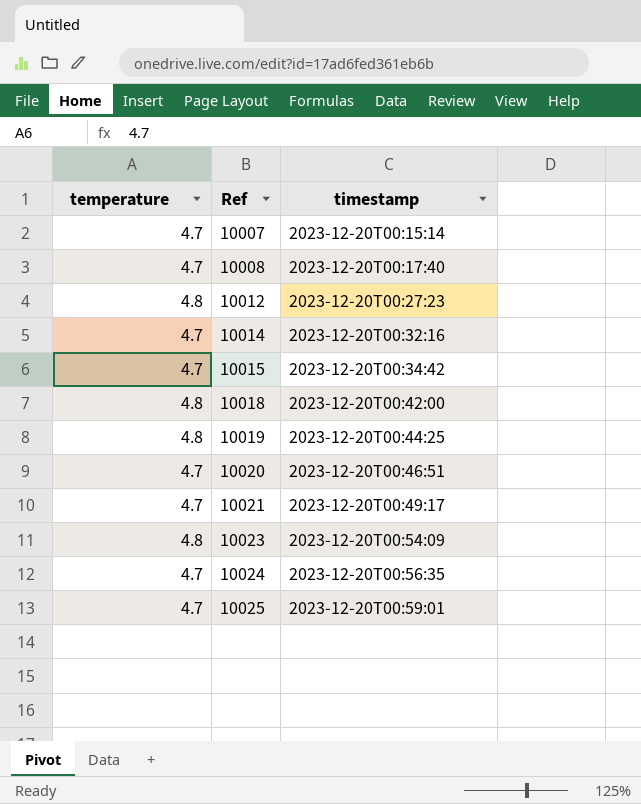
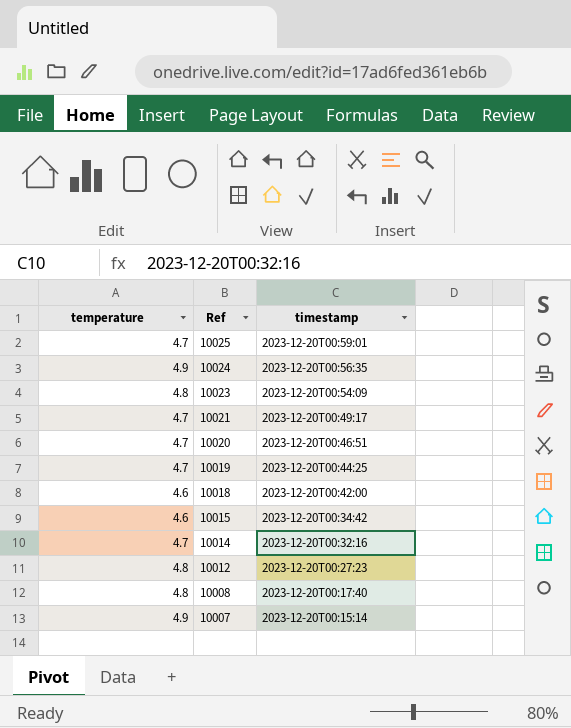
row order: Ref ascending -> Ref descending
10024 | temperature: 4.7 -> 4.9
10019 | temperature: 4.8 -> 4.7
10018 | temperature: 4.8 -> 4.6
10015 | temperature: 4.7 -> 4.6
10008 | temperature: 4.7 -> 4.8
10007 | temperature: 4.7 -> 4.9

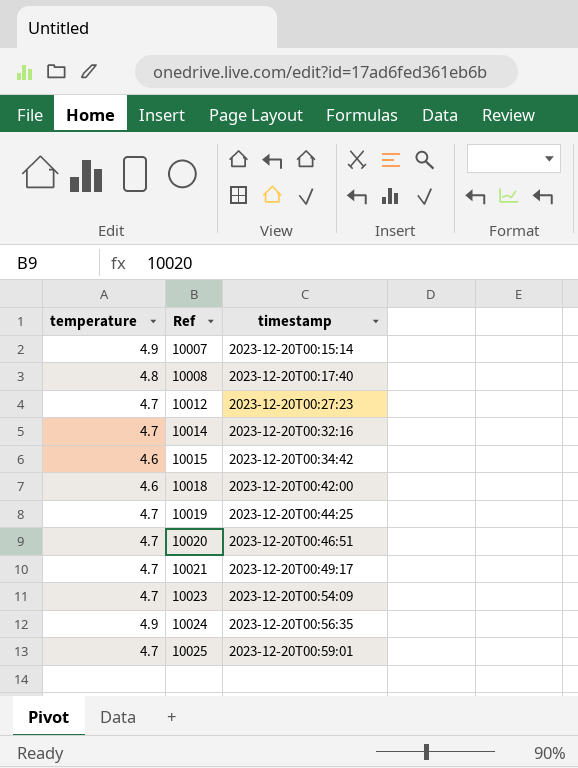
row order: Ref descending -> Ref ascending
10012 | temperature: 4.8 -> 4.7
10023 | temperature: 4.8 -> 4.7

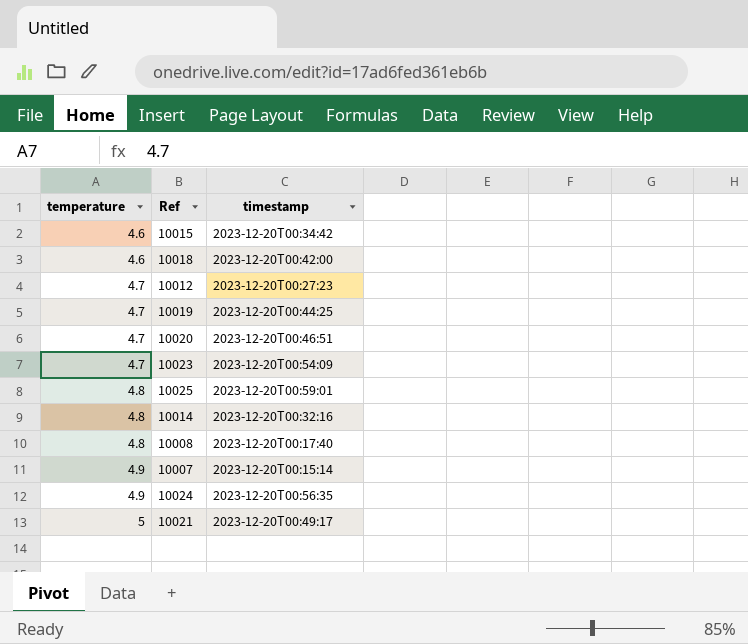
row order: Ref ascending -> temperature ascending
10025 | temperature: 4.7 -> 4.8
10014 | temperature: 4.7 -> 4.8
10021 | temperature: 4.7 -> 5

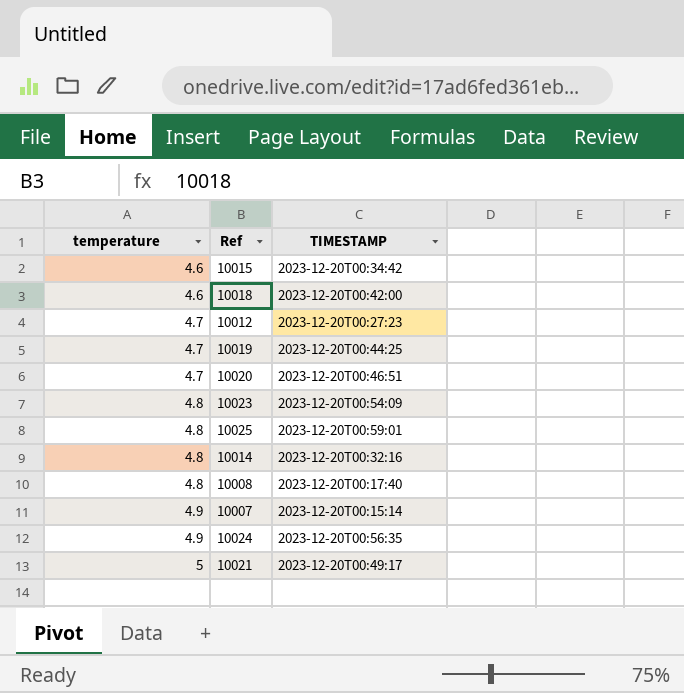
column name: timestamp -> TIMESTAMP
10023 | temperature: 4.7 -> 4.8

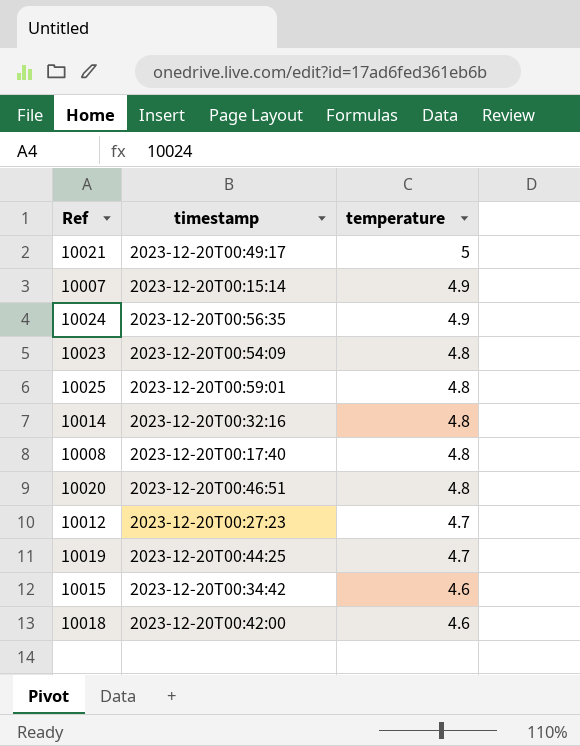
row order: temperature ascending -> temperature descending
column name: TIMESTAMP -> timestamp
column temperature | position: 1 -> 3
10020 | temperature: 4.7 -> 4.8

